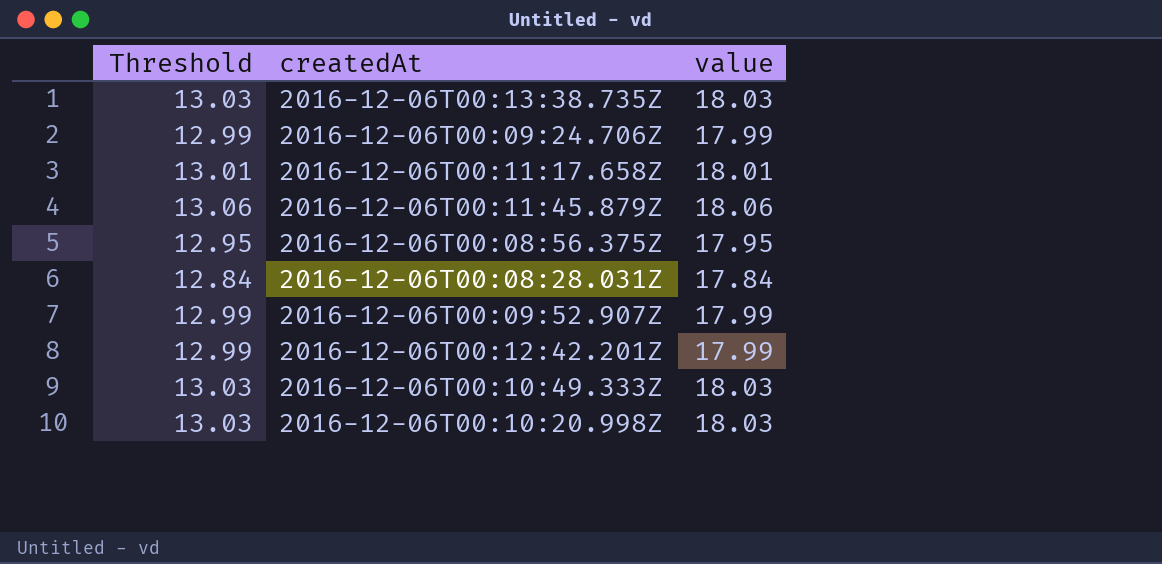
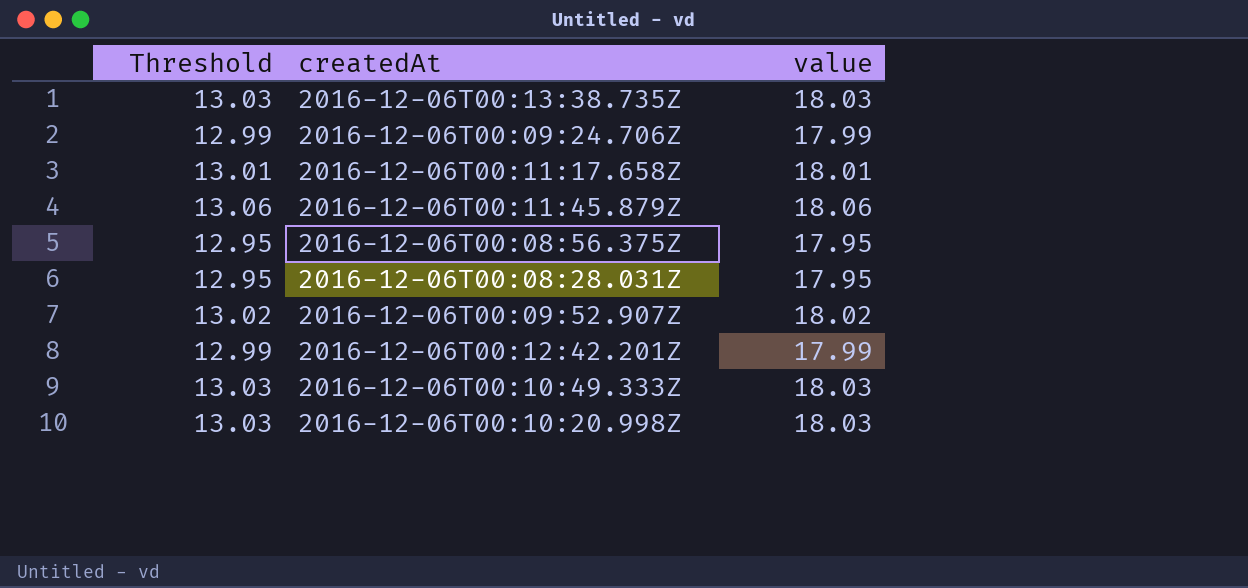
2016-12-06T00:08:28.031Z | Threshold: 12.84 -> 12.95
2016-12-06T00:08:28.031Z | value: 17.84 -> 17.95
2016-12-06T00:09:52.907Z | Threshold: 12.99 -> 13.02
2016-12-06T00:09:52.907Z | value: 17.99 -> 18.02

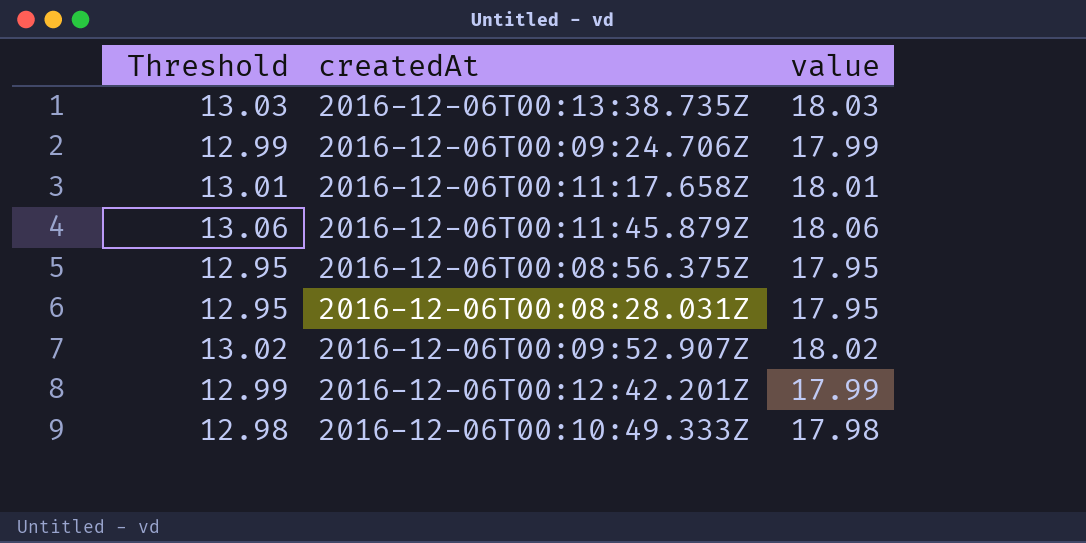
row 2016-12-06T00:10:20.998Z: 13.03 | 18.03 -> none
2016-12-06T00:10:49.333Z | Threshold: 13.03 -> 12.98
2016-12-06T00:10:49.333Z | value: 18.03 -> 17.98

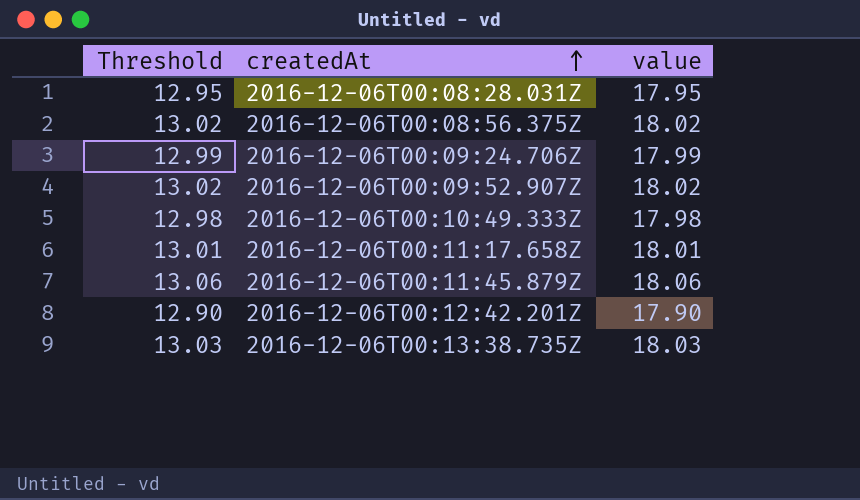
row order: none -> createdAt ascending
2016-12-06T00:08:56.375Z | Threshold: 12.95 -> 13.02
2016-12-06T00:08:56.375Z | value: 17.95 -> 18.02
2016-12-06T00:12:42.201Z | Threshold: 12.99 -> 12.90
2016-12-06T00:12:42.201Z | value: 17.99 -> 17.90

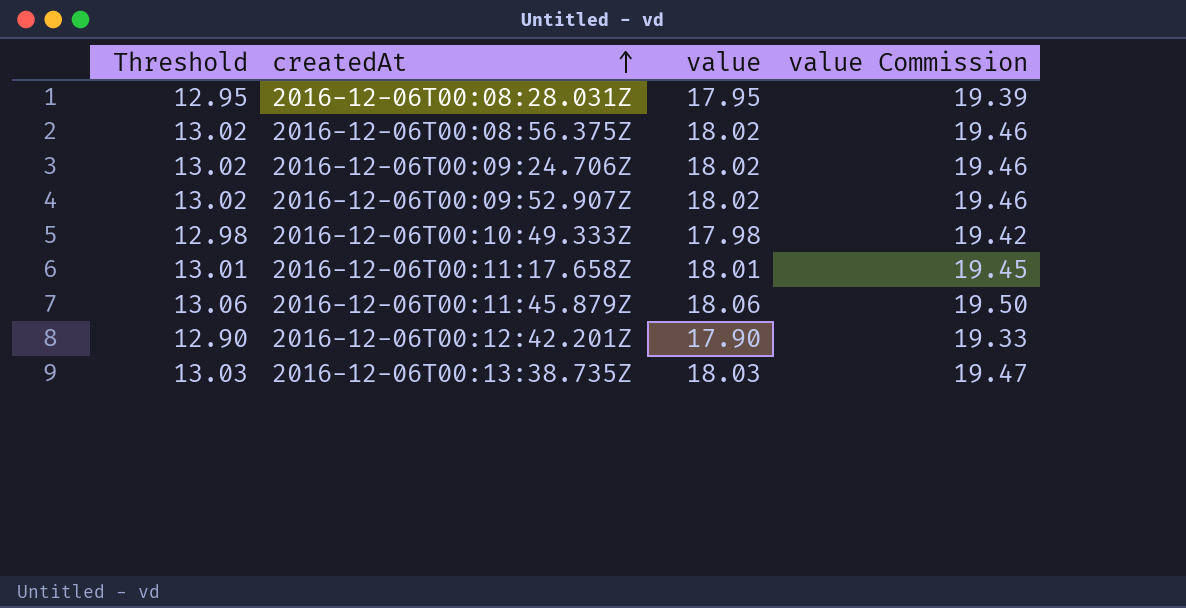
column value Commission | formula: none -> [value] * 1.08
2016-12-06T00:09:24.706Z | Threshold: 12.99 -> 13.02
2016-12-06T00:09:24.706Z | value: 17.99 -> 18.02

